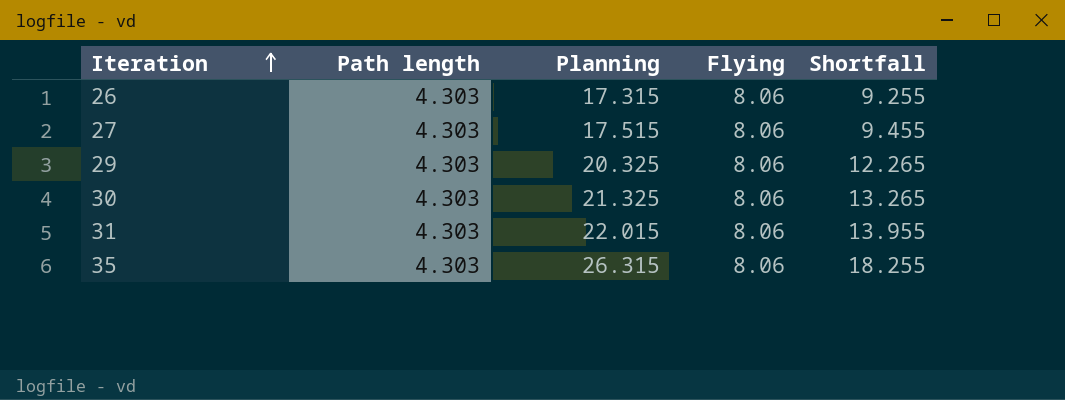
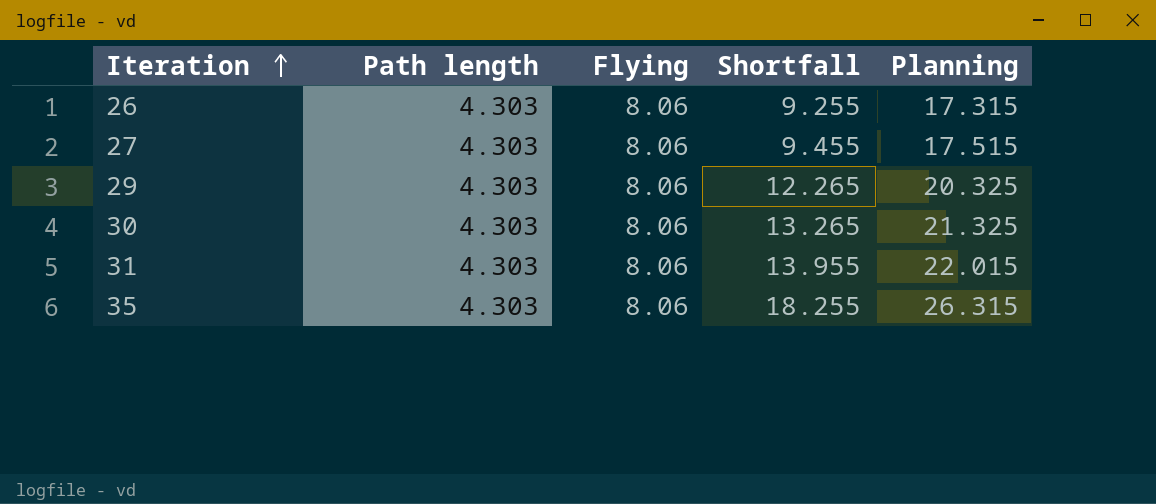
column Planning | position: 3 -> 5

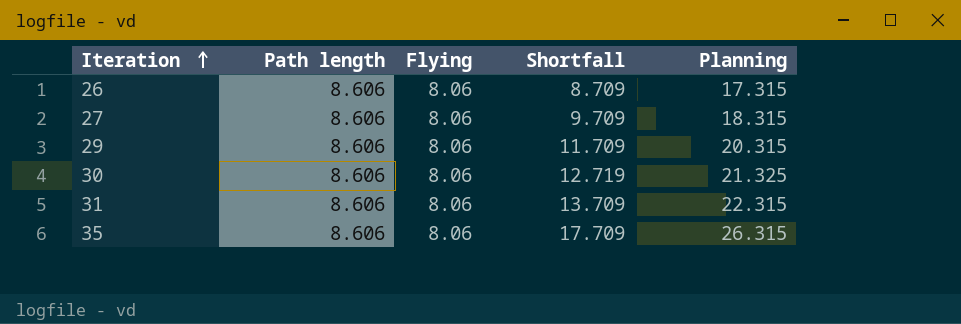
column Shortfall | formula: [Planning] - [Flying] -> [Planning] - [Path length]
26 | Path length: 4.303 -> 8.606
27 | Path length: 4.303 -> 8.606
27 | Planning: 17.515 -> 18.315
29 | Path length: 4.303 -> 8.606
29 | Planning: 20.325 -> 20.315
30 | Path length: 4.303 -> 8.606
31 | Path length: 4.303 -> 8.606
31 | Planning: 22.015 -> 22.315
35 | Path length: 4.303 -> 8.606

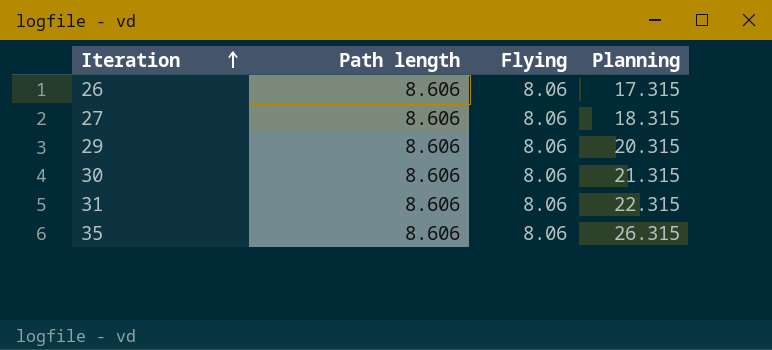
column Shortfall | formula: [Planning] - [Path length] -> none
30 | Planning: 21.325 -> 21.315

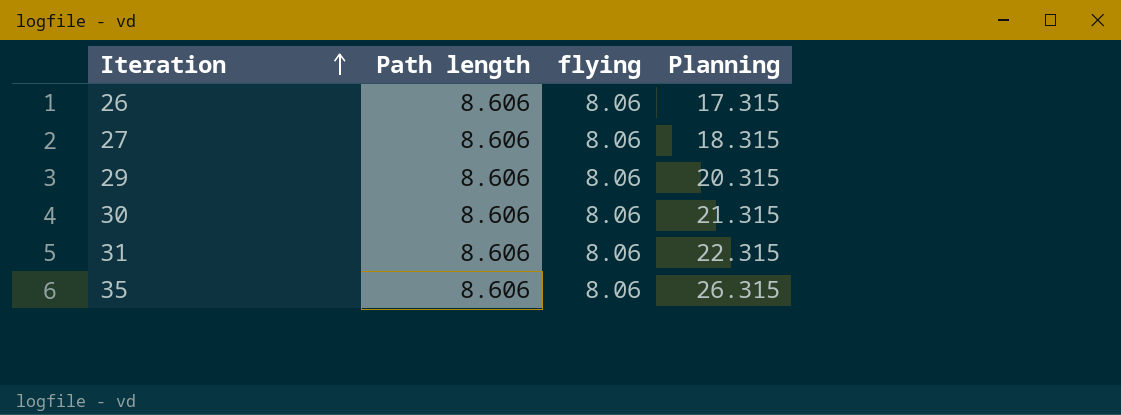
column name: Flying -> flying

